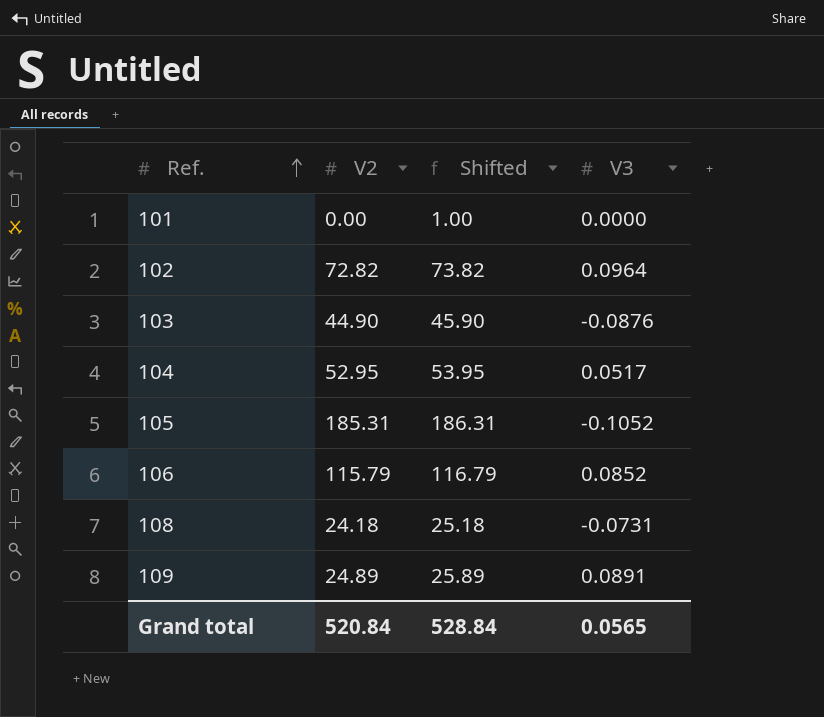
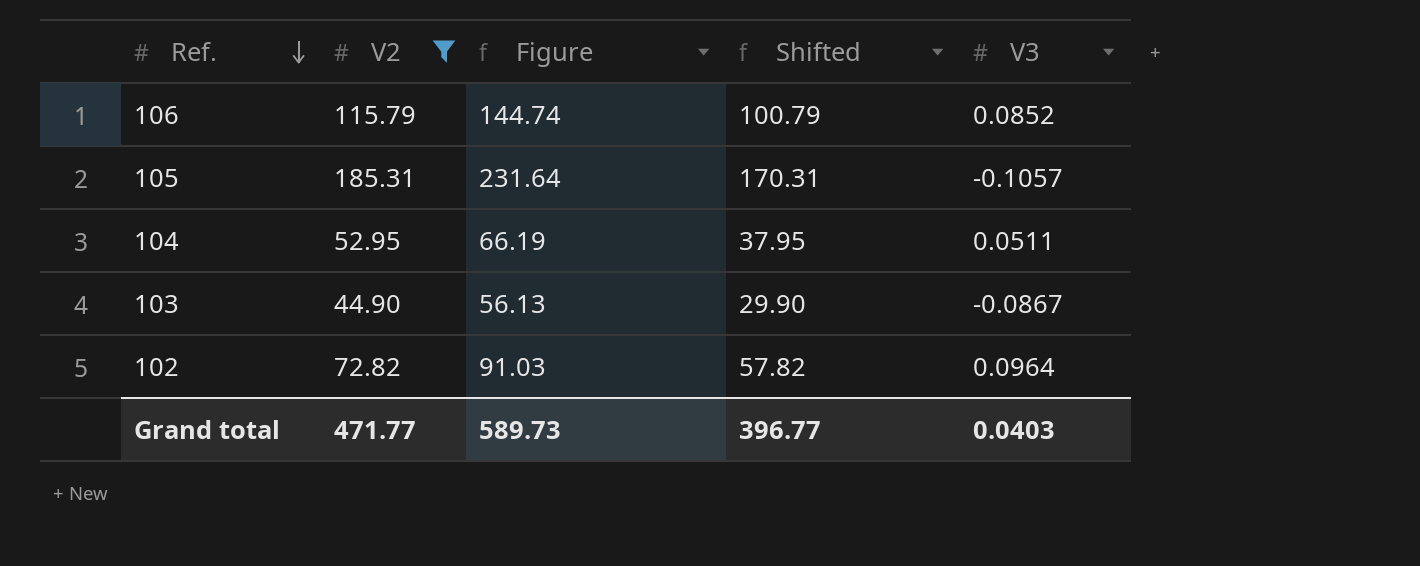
filter: none -> V2 >= 44.90
row order: Ref. ascending -> Ref. descending
column Figure | formula: none -> [V2] * 1.25
column Shifted | formula: [V2] + 1 -> [V2] - 15
105 | V3: -0.1052 -> -0.1057
104 | V3: 0.0517 -> 0.0511
103 | V3: -0.0876 -> -0.0867
Grand total | V2: 520.84 -> 471.77
Grand total | Shifted: 528.84 -> 396.77
Grand total | V3: 0.0565 -> 0.0403

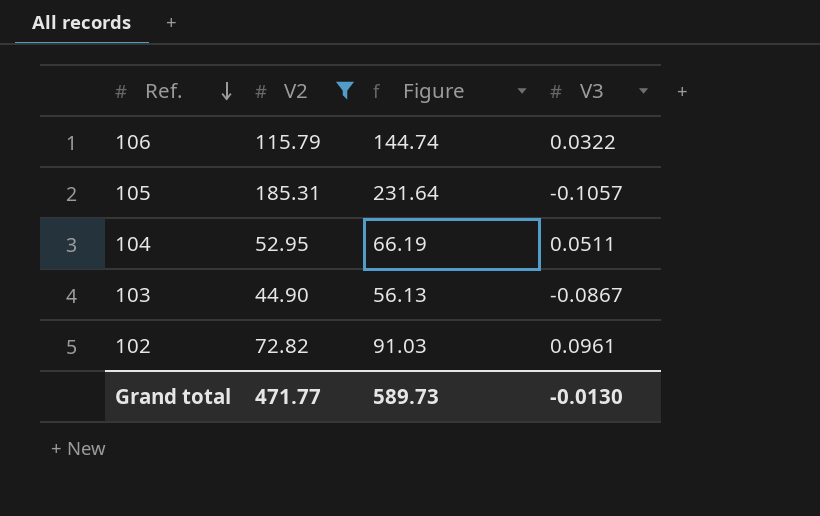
column Shifted | formula: [V2] - 15 -> none
106 | V3: 0.0852 -> 0.0322
102 | V3: 0.0964 -> 0.0961
Grand total | V3: 0.0403 -> -0.0130

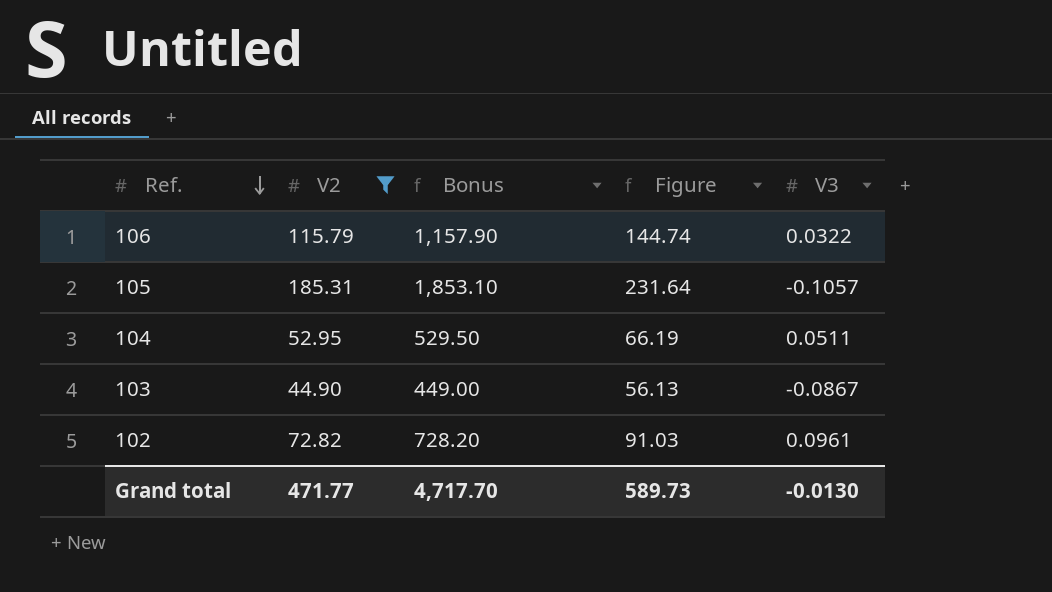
column Bonus | formula: none -> [V2] * 10

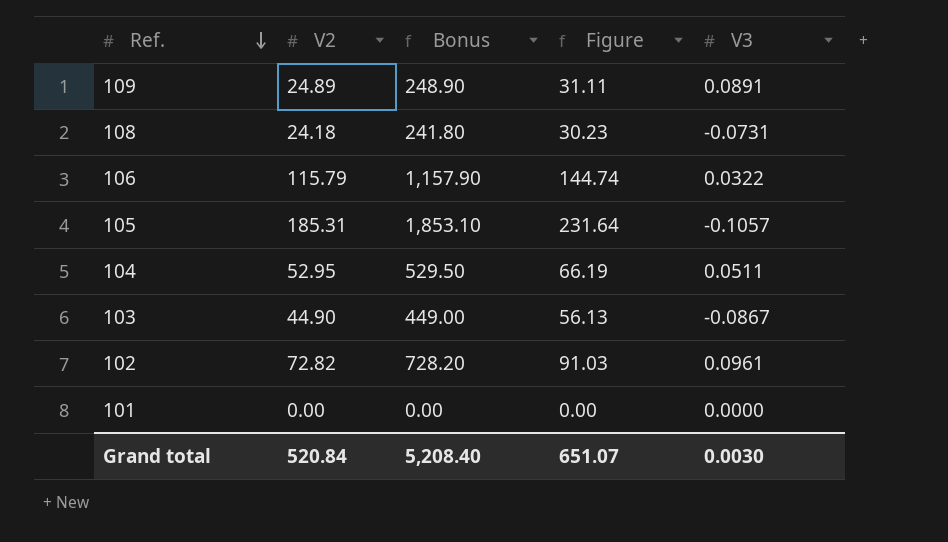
filter: V2 >= 44.90 -> none
Grand total | V2: 471.77 -> 520.84
Grand total | Bonus: 4,717.70 -> 5,208.40
Grand total | Figure: 589.73 -> 651.07
Grand total | V3: -0.0130 -> 0.0030

